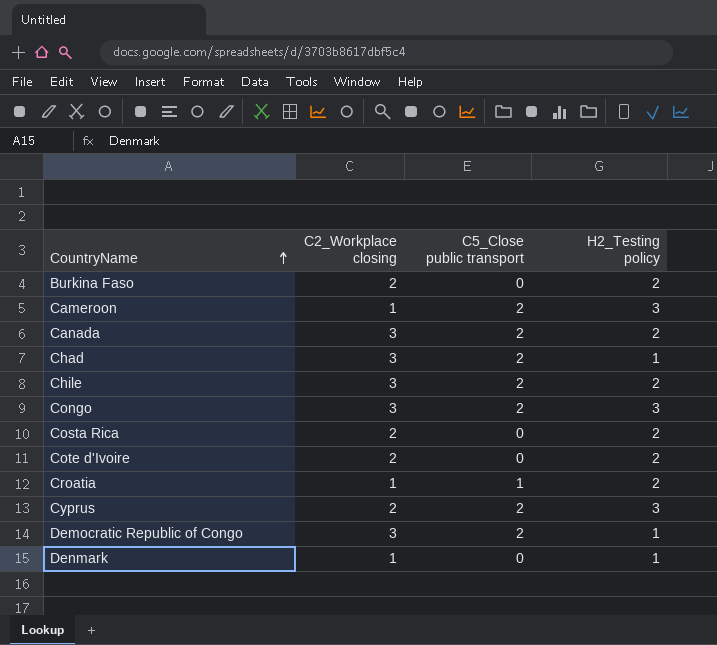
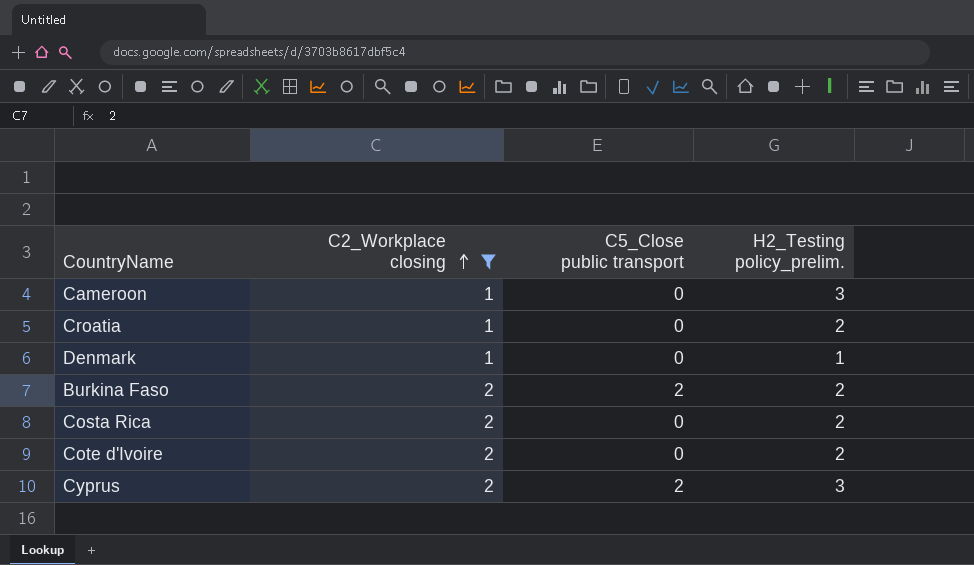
filter: none -> C2_Workplace closing != 3
row order: CountryName ascending -> C2_Workplace closing ascending
column name: H2_Testing policy -> H2_Testing policy_prelim.
Cameroon | C5_Close public transport: 2 -> 0
Croatia | C5_Close public transport: 1 -> 0
Burkina Faso | C5_Close public transport: 0 -> 2

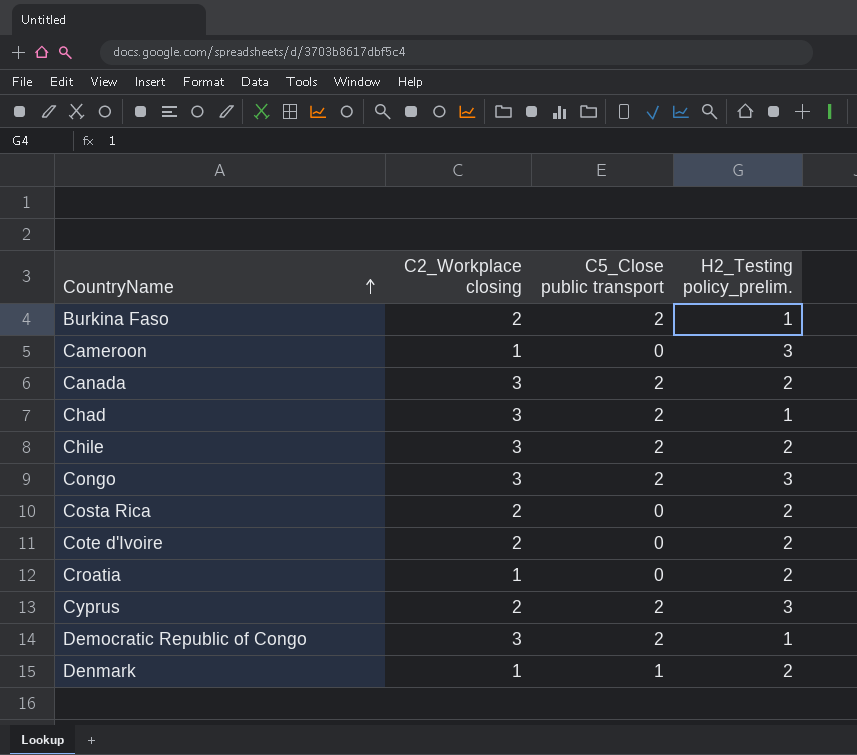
filter: C2_Workplace closing != 3 -> none
row order: C2_Workplace closing ascending -> CountryName ascending
Burkina Faso | H2_Testing policy_prelim.: 2 -> 1
Denmark | C5_Close public transport: 0 -> 1
Denmark | H2_Testing policy_prelim.: 1 -> 2

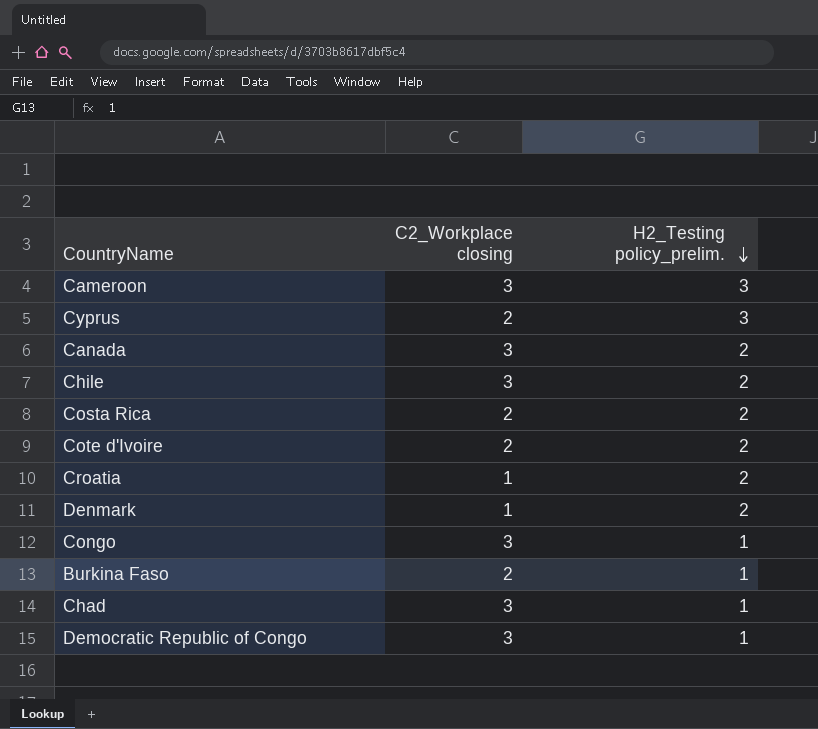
row order: CountryName ascending -> H2_Testing policy_prelim. descending
column C5_Close public transport | position: 3 -> none
Cameroon | C2_Workplace closing: 1 -> 3
Congo | H2_Testing policy_prelim.: 3 -> 1

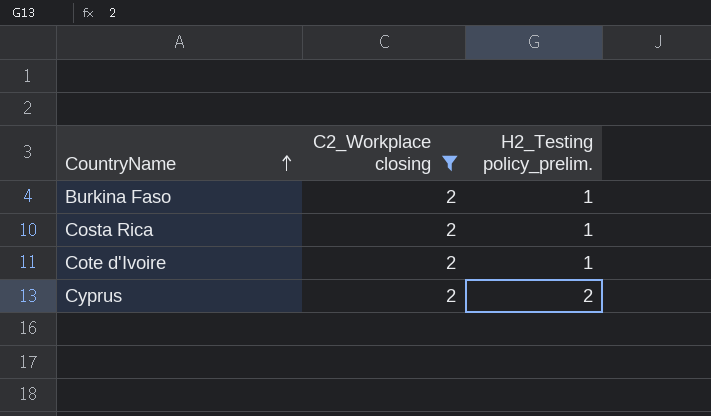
filter: none -> C2_Workplace closing = 2
row order: H2_Testing policy_prelim. descending -> CountryName ascending
Costa Rica | H2_Testing policy_prelim.: 2 -> 1
Cote d'Ivoire | H2_Testing policy_prelim.: 2 -> 1
Cyprus | H2_Testing policy_prelim.: 3 -> 2

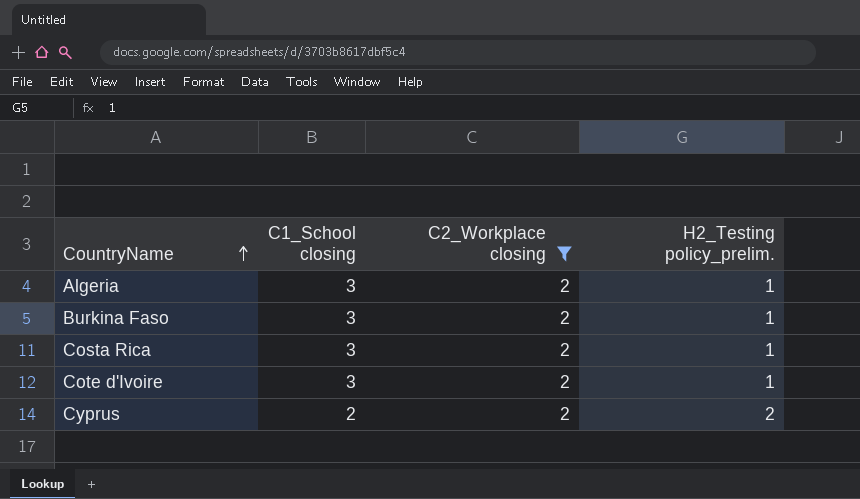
column C1_School closing | position: none -> 2
row Algeria: none -> 3 | 2 | 1

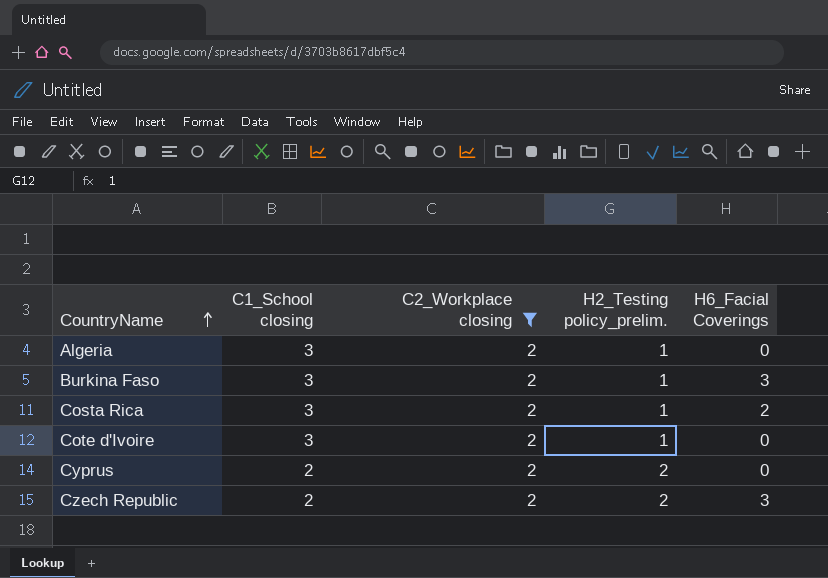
column H6_Facial Coverings | position: none -> 5
row Czech Republic: none -> 2 | 2 | 2 | 3

